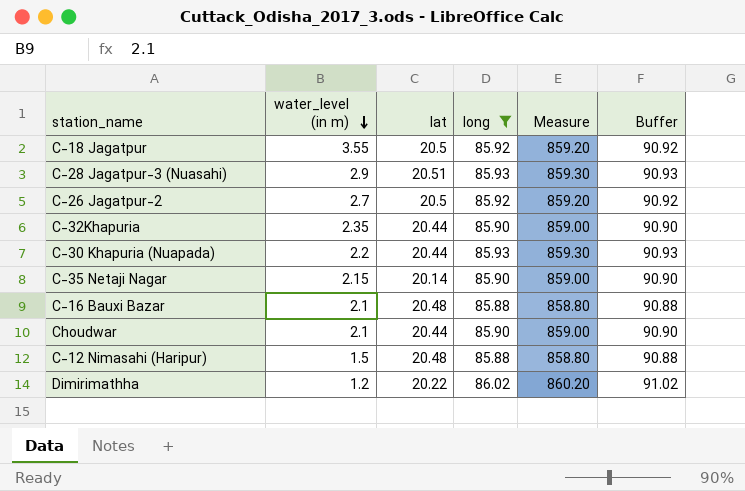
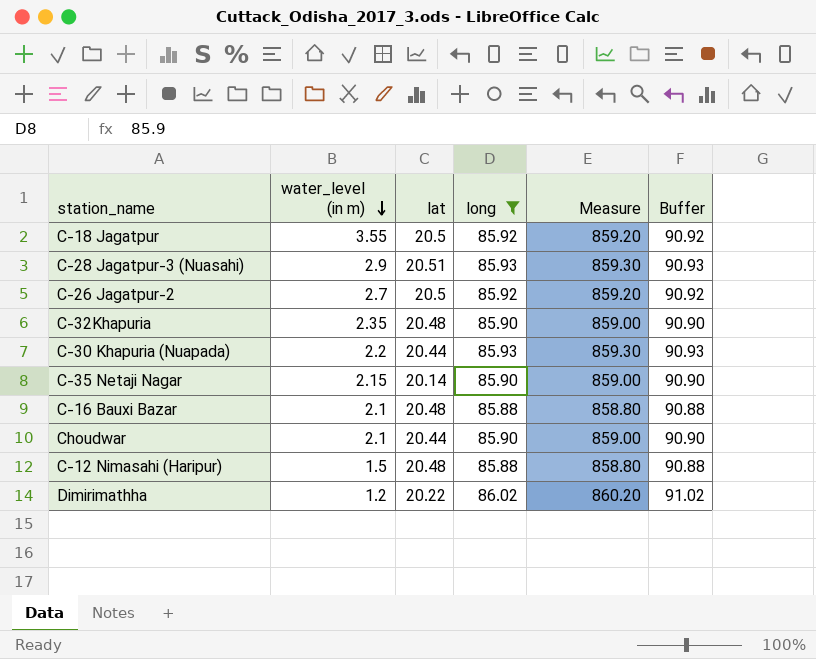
C-32Khapuria | lat: 20.44 -> 20.48

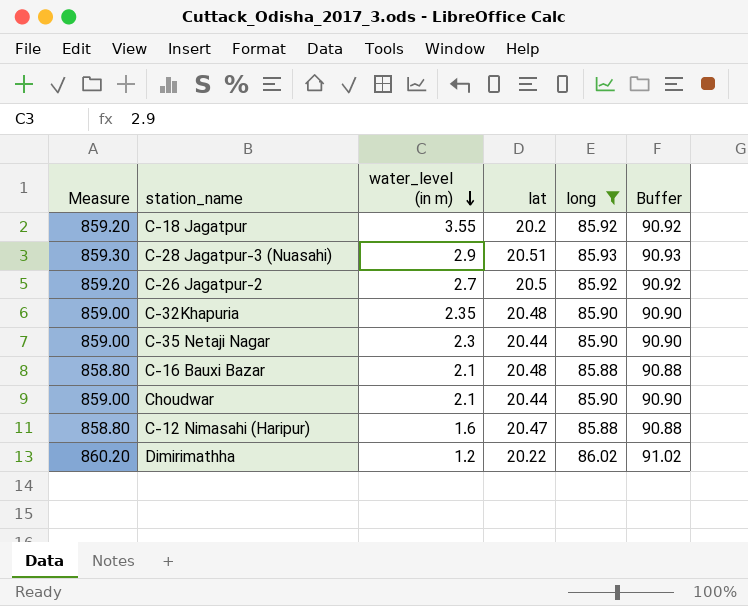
column Measure | position: 5 -> 1
row C-30 Khapuria (Nuapada): 2.2 | 20.44 | 85.93 | 859.30 | 90.93 -> none
C-18 Jagatpur | lat: 20.5 -> 20.2
C-35 Netaji Nagar | water_level (in m): 2.15 -> 2.3
C-35 Netaji Nagar | lat: 20.14 -> 20.44
C-12 Nimasahi (Haripur) | water_level (in m): 1.5 -> 1.6
C-12 Nimasahi (Haripur) | lat: 20.48 -> 20.47

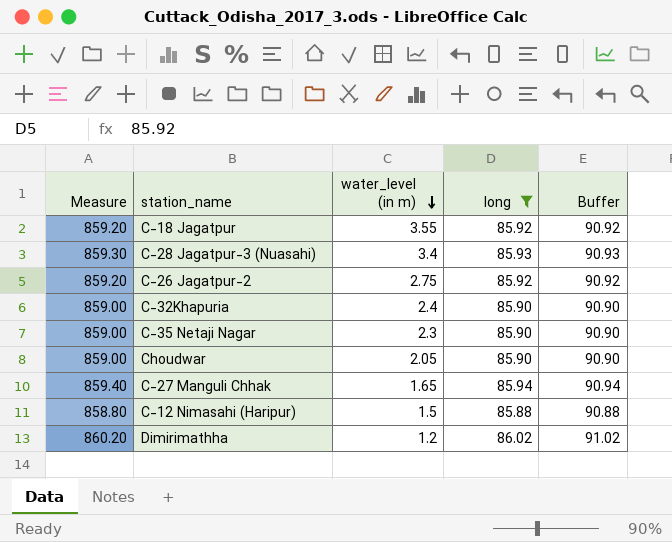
column lat | position: 4 -> none
row C-16 Bauxi Bazar: 858.80 | 2.1 | 20.48 | 85.88 | 90.88 -> none
C-28 Jagatpur-3 (Nuasahi) | water_level (in m): 2.9 -> 3.4
C-26 Jagatpur-2 | water_level (in m): 2.7 -> 2.75
C-32Khapuria | water_level (in m): 2.35 -> 2.4
Choudwar | water_level (in m): 2.1 -> 2.05
row C-27 Manguli Chhak: none -> 859.40 | 1.65 | 85.94 | 90.94
C-12 Nimasahi (Haripur) | water_level (in m): 1.6 -> 1.5

